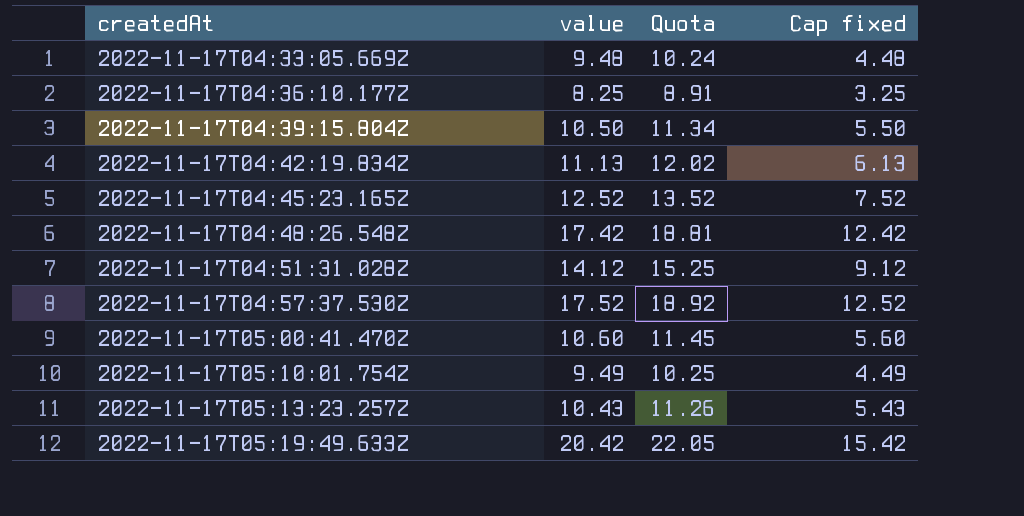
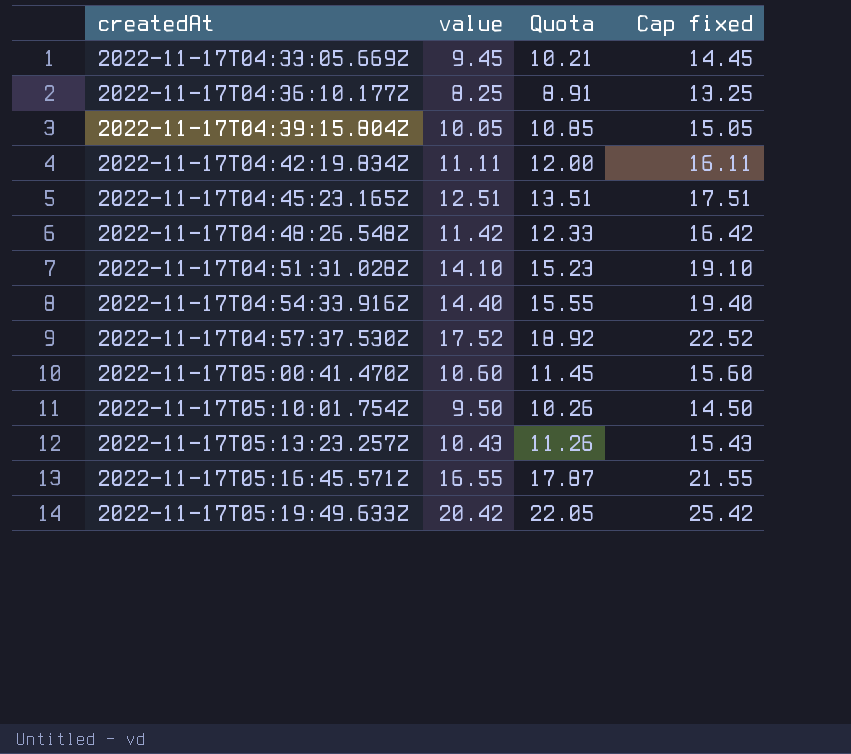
column Cap fixed | formula: [value] - 5 -> [value] + 5
2022-11-17T04:33:05.669Z | value: 9.48 -> 9.45
2022-11-17T04:33:05.669Z | Quota: 10.24 -> 10.21
2022-11-17T04:39:15.804Z | value: 10.50 -> 10.05
2022-11-17T04:39:15.804Z | Quota: 11.34 -> 10.85
2022-11-17T04:42:19.834Z | value: 11.13 -> 11.11
2022-11-17T04:42:19.834Z | Quota: 12.02 -> 12.00
2022-11-17T04:45:23.165Z | value: 12.52 -> 12.51
2022-11-17T04:45:23.165Z | Quota: 13.52 -> 13.51
2022-11-17T04:48:26.548Z | value: 17.42 -> 11.42
2022-11-17T04:48:26.548Z | Quota: 18.81 -> 12.33
2022-11-17T04:51:31.028Z | value: 14.12 -> 14.10
2022-11-17T04:51:31.028Z | Quota: 15.25 -> 15.23
row 2022-11-17T04:54:33.916Z: none -> 14.40 | 15.55 | 19.40
2022-11-17T05:10:01.754Z | value: 9.49 -> 9.50
2022-11-17T05:10:01.754Z | Quota: 10.25 -> 10.26
row 2022-11-17T05:16:45.571Z: none -> 16.55 | 17.87 | 21.55

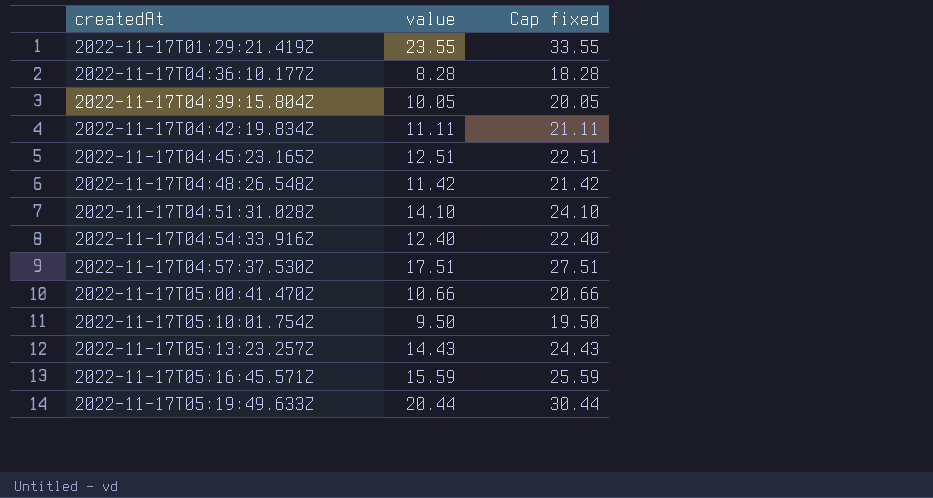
column Quota | formula: [value] * 1.08 -> none
column Cap fixed | formula: [value] + 5 -> [value] + 10
row 2022-11-17T04:33:05.669Z: 9.45 | 10.21 | 14.45 -> none
row 2022-11-17T01:29:21.419Z: none -> 23.55 | 33.55
2022-11-17T04:36:10.177Z | value: 8.25 -> 8.28
2022-11-17T04:54:33.916Z | value: 14.40 -> 12.40
2022-11-17T04:57:37.530Z | value: 17.52 -> 17.51
2022-11-17T05:00:41.470Z | value: 10.60 -> 10.66
2022-11-17T05:13:23.257Z | value: 10.43 -> 14.43
2022-11-17T05:16:45.571Z | value: 16.55 -> 15.59
2022-11-17T05:19:49.633Z | value: 20.42 -> 20.44

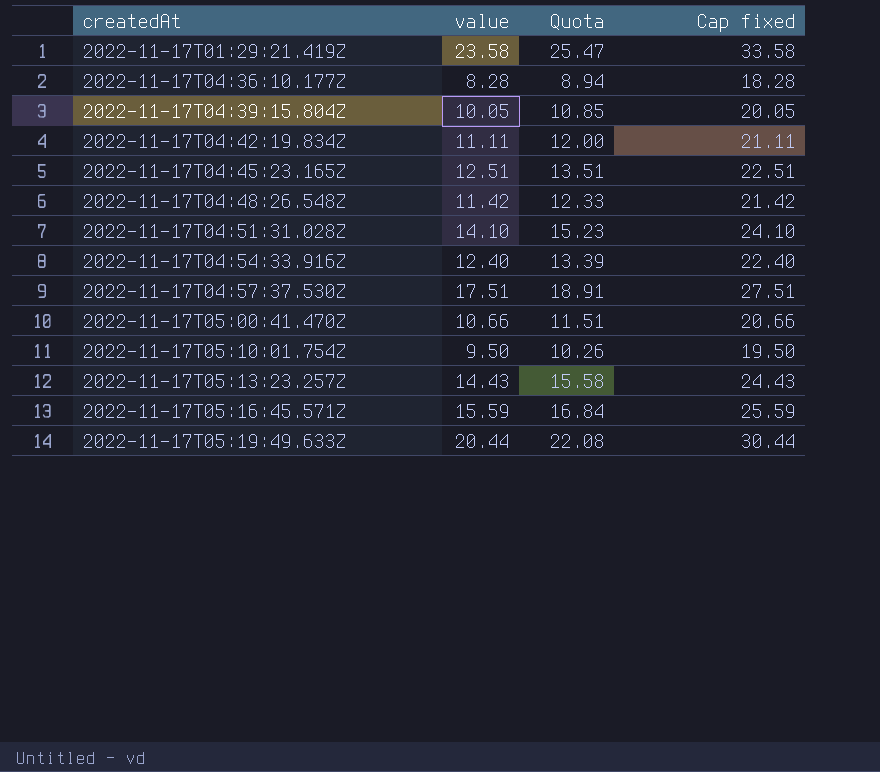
column Quota | formula: none -> [value] * 1.08
2022-11-17T01:29:21.419Z | value: 23.55 -> 23.58
2022-11-17T01:29:21.419Z | Cap fixed: 33.55 -> 33.58

